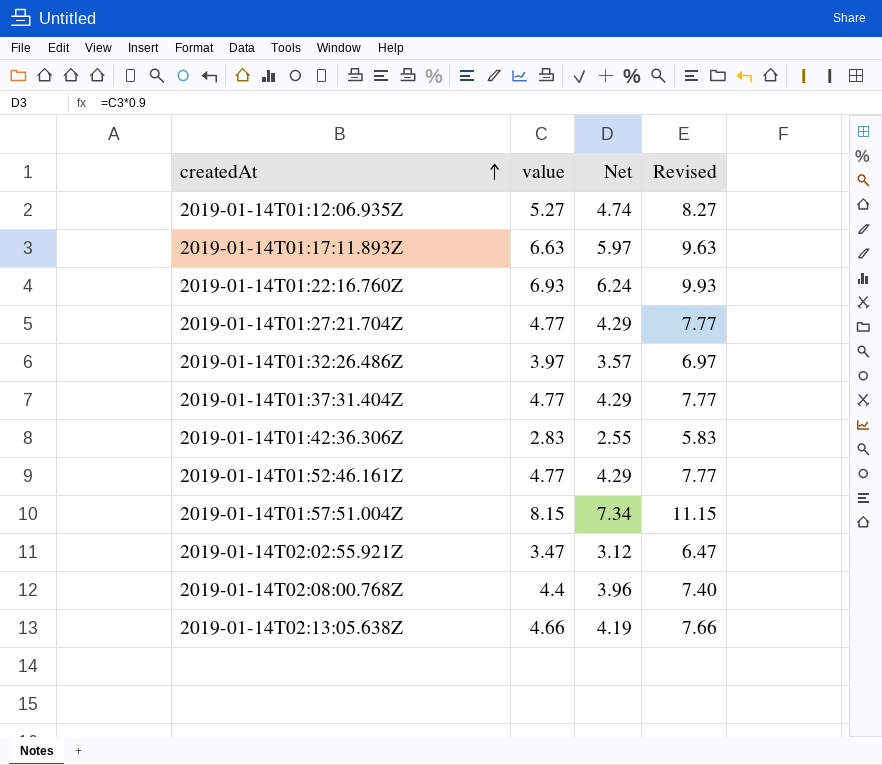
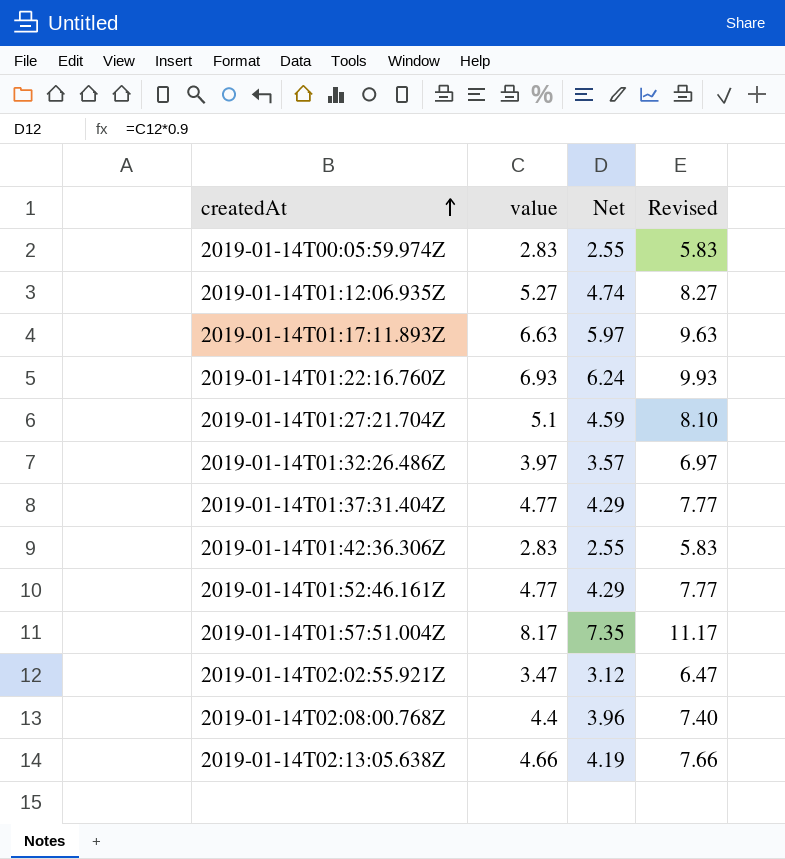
row 2019-01-14T00:05:59.974Z: none -> 2.83 | 2.55 | 5.83
2019-01-14T01:27:21.704Z | value: 4.77 -> 5.1
2019-01-14T01:27:21.704Z | Net: 4.29 -> 4.59
2019-01-14T01:27:21.704Z | Revised: 7.77 -> 8.10
2019-01-14T01:57:51.004Z | value: 8.15 -> 8.17
2019-01-14T01:57:51.004Z | Net: 7.34 -> 7.35
2019-01-14T01:57:51.004Z | Revised: 11.15 -> 11.17

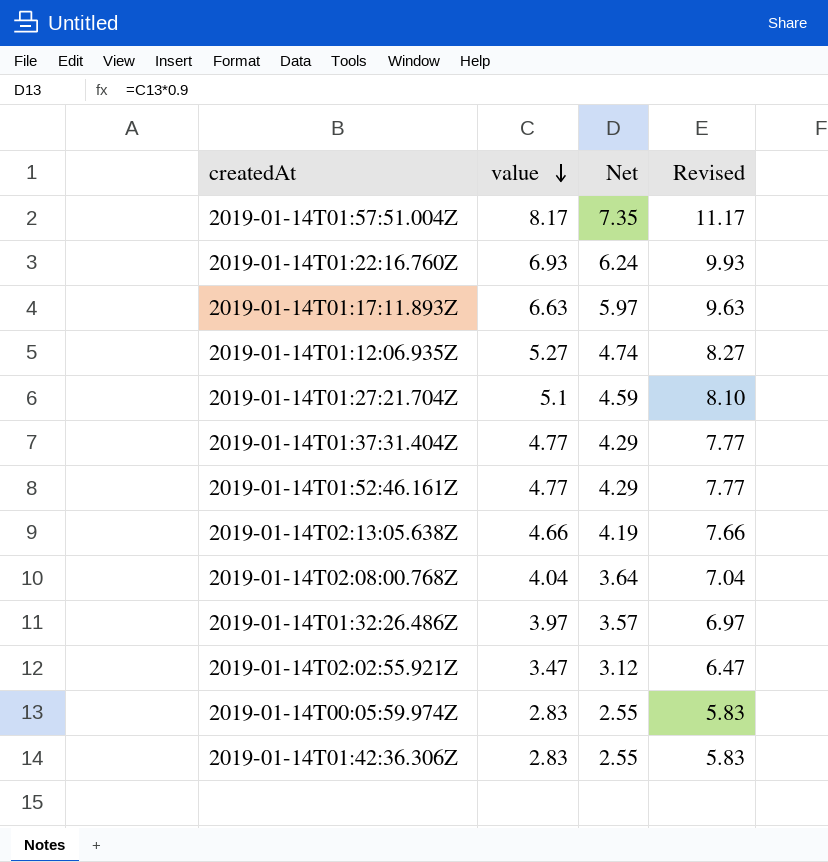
row order: createdAt ascending -> value descending
2019-01-14T02:08:00.768Z | value: 4.4 -> 4.04
2019-01-14T02:08:00.768Z | Net: 3.96 -> 3.64
2019-01-14T02:08:00.768Z | Revised: 7.40 -> 7.04

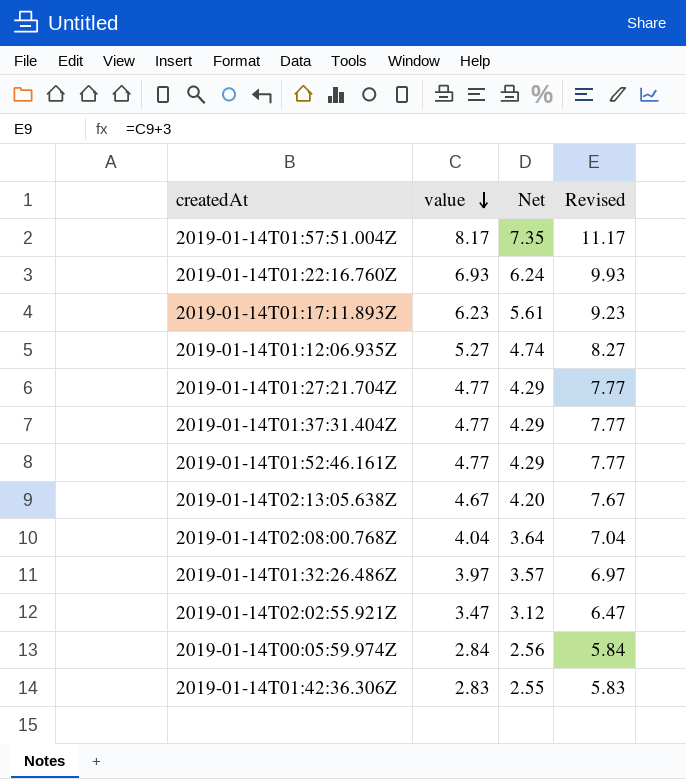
2019-01-14T01:17:11.893Z | value: 6.63 -> 6.23
2019-01-14T01:17:11.893Z | Net: 5.97 -> 5.61
2019-01-14T01:17:11.893Z | Revised: 9.63 -> 9.23
2019-01-14T01:27:21.704Z | value: 5.1 -> 4.77
2019-01-14T01:27:21.704Z | Net: 4.59 -> 4.29
2019-01-14T01:27:21.704Z | Revised: 8.10 -> 7.77
2019-01-14T02:13:05.638Z | value: 4.66 -> 4.67
2019-01-14T02:13:05.638Z | Net: 4.19 -> 4.20
2019-01-14T02:13:05.638Z | Revised: 7.66 -> 7.67
2019-01-14T00:05:59.974Z | value: 2.83 -> 2.84
2019-01-14T00:05:59.974Z | Net: 2.55 -> 2.56
2019-01-14T00:05:59.974Z | Revised: 5.83 -> 5.84

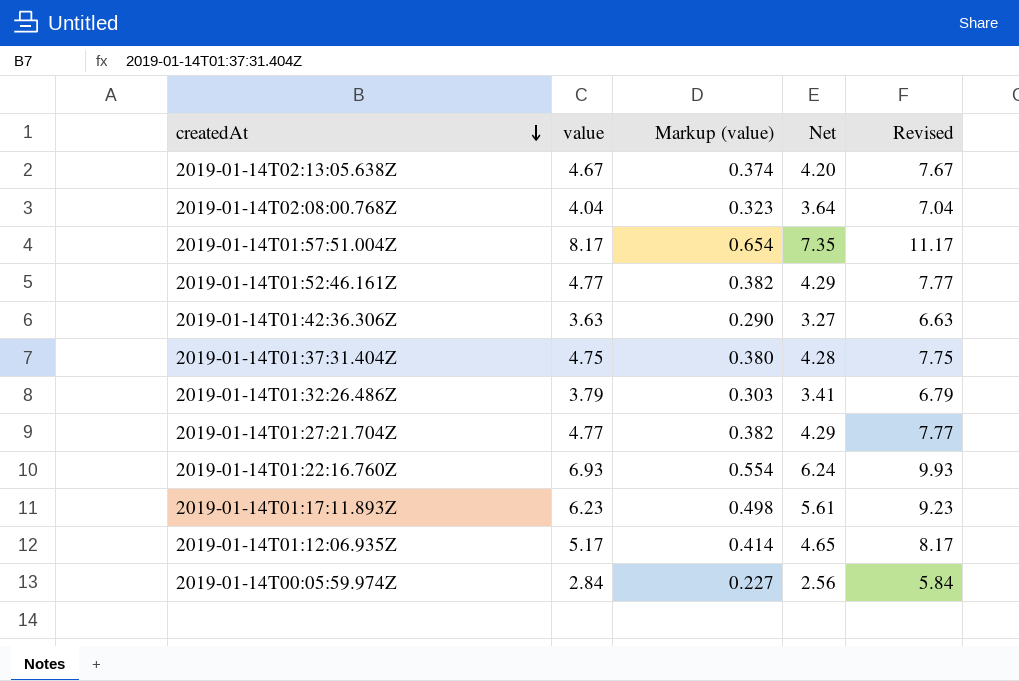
row order: value descending -> createdAt descending
column Markup (value) | formula: none -> [value] * 0.08
row 2019-01-14T02:02:55.921Z: 3.47 | 3.12 | 6.47 -> none
2019-01-14T01:42:36.306Z | value: 2.83 -> 3.63
2019-01-14T01:42:36.306Z | Net: 2.55 -> 3.27
2019-01-14T01:42:36.306Z | Revised: 5.83 -> 6.63
2019-01-14T01:37:31.404Z | value: 4.77 -> 4.75
2019-01-14T01:37:31.404Z | Net: 4.29 -> 4.28
2019-01-14T01:37:31.404Z | Revised: 7.77 -> 7.75
2019-01-14T01:32:26.486Z | value: 3.97 -> 3.79
2019-01-14T01:32:26.486Z | Net: 3.57 -> 3.41
2019-01-14T01:32:26.486Z | Revised: 6.97 -> 6.79
2019-01-14T01:12:06.935Z | value: 5.27 -> 5.17
2019-01-14T01:12:06.935Z | Net: 4.74 -> 4.65
2019-01-14T01:12:06.935Z | Revised: 8.27 -> 8.17

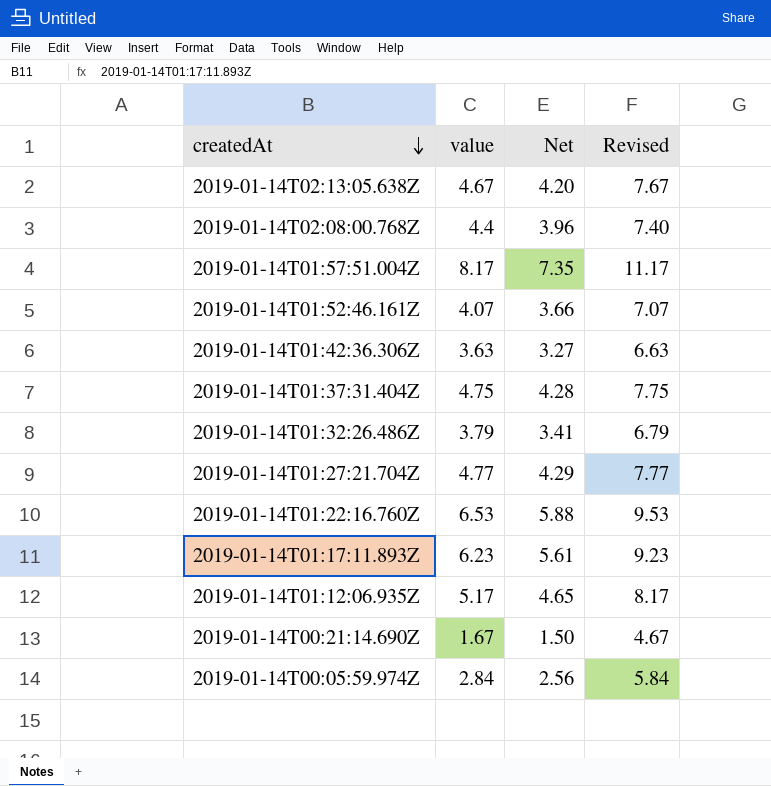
column Markup (value) | formula: [value] * 0.08 -> none
2019-01-14T02:08:00.768Z | value: 4.04 -> 4.4
2019-01-14T02:08:00.768Z | Net: 3.64 -> 3.96
2019-01-14T02:08:00.768Z | Revised: 7.04 -> 7.40
2019-01-14T01:52:46.161Z | value: 4.77 -> 4.07
2019-01-14T01:52:46.161Z | Net: 4.29 -> 3.66
2019-01-14T01:52:46.161Z | Revised: 7.77 -> 7.07
2019-01-14T01:22:16.760Z | value: 6.93 -> 6.53
2019-01-14T01:22:16.760Z | Net: 6.24 -> 5.88
2019-01-14T01:22:16.760Z | Revised: 9.93 -> 9.53
row 2019-01-14T00:21:14.690Z: none -> 1.67 | 1.50 | 4.67

